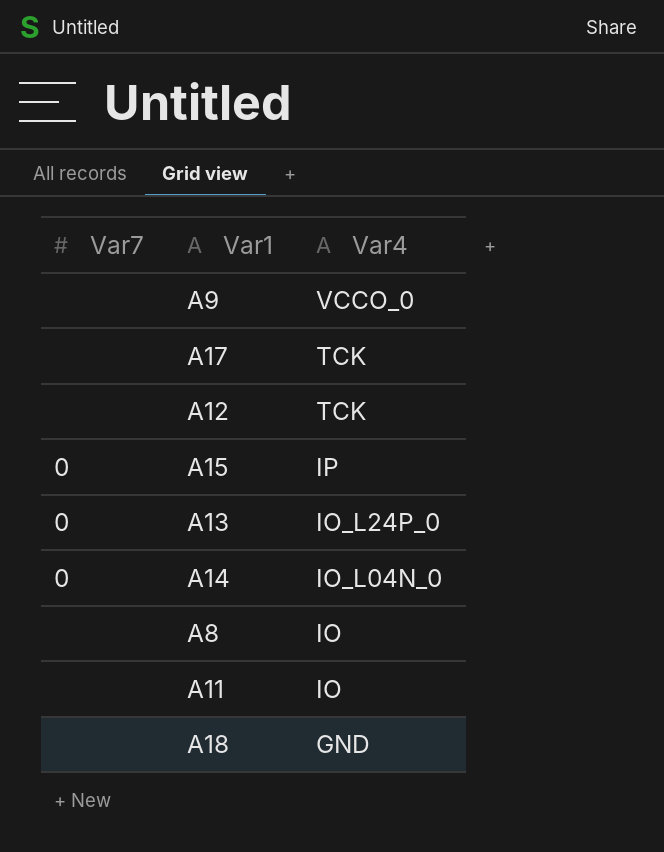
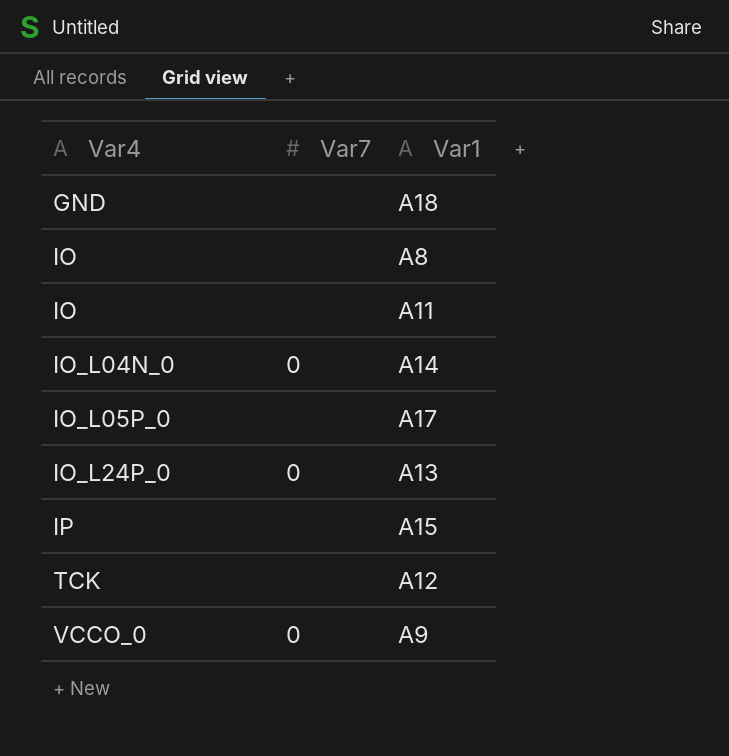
row order: Var4 descending -> Var4 ascending
column Var4 | position: 3 -> 1
A17 | Var4: TCK -> IO_L05P_0
A15 | Var7: 0 -> none
A9 | Var7: none -> 0

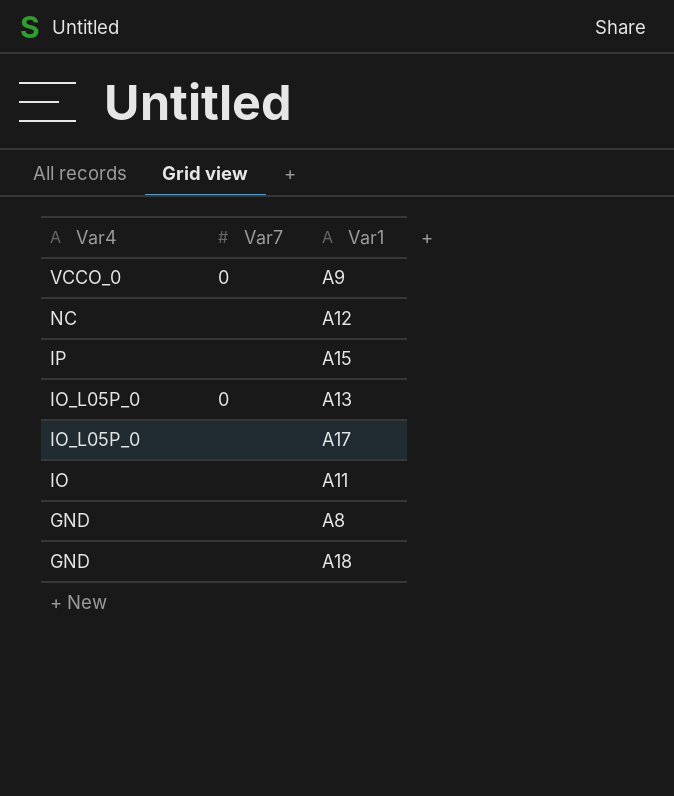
row order: Var4 ascending -> Var4 descending
row A14: IO_L04N_0 | 0 -> none
A12 | Var4: TCK -> NC
A13 | Var4: IO_L24P_0 -> IO_L05P_0
A8 | Var4: IO -> GND

